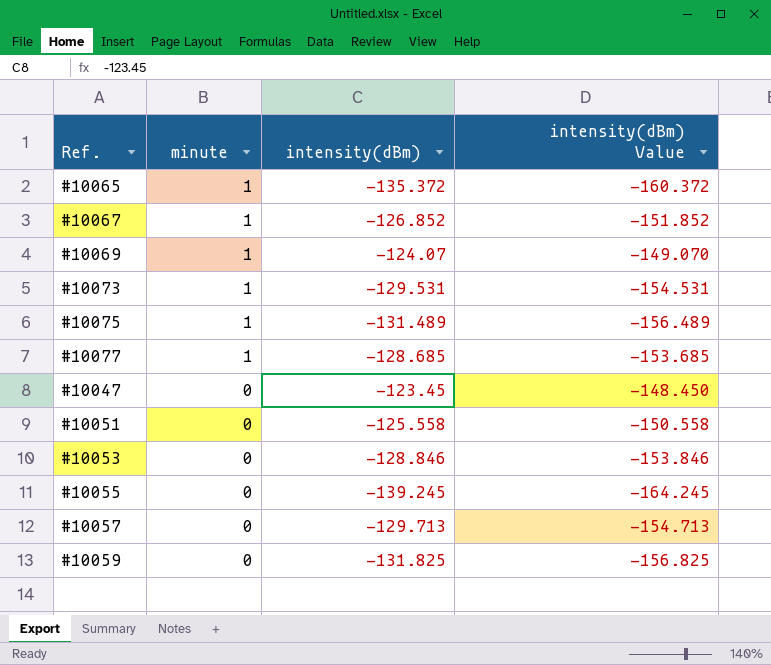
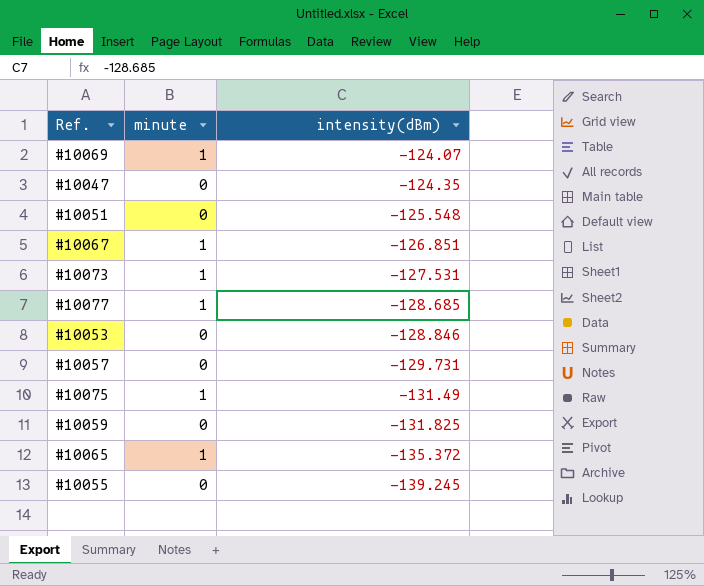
row order: minute descending -> intensity(dBm) descending
column intensity(dBm) Value | formula: [intensity(dBm)] - 25 -> none
#10047 | intensity(dBm): -123.45 -> -124.35
#10051 | intensity(dBm): -125.558 -> -125.548
#10067 | intensity(dBm): -126.852 -> -126.851
#10073 | intensity(dBm): -129.531 -> -127.531
#10057 | intensity(dBm): -129.713 -> -129.731
#10075 | intensity(dBm): -131.489 -> -131.49

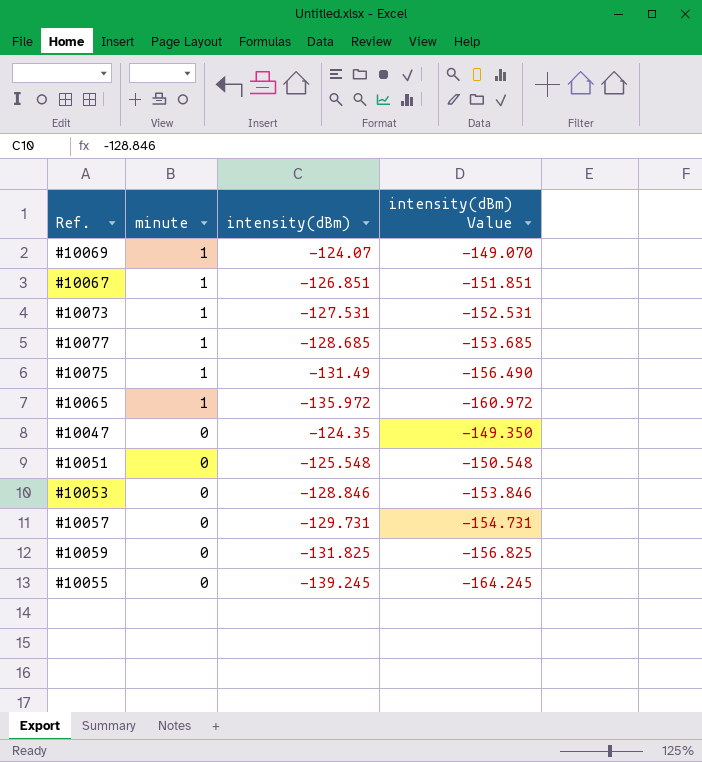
row order: intensity(dBm) descending -> minute descending
column intensity(dBm) Value | formula: none -> [intensity(dBm)] - 25
#10065 | intensity(dBm): -135.372 -> -135.972

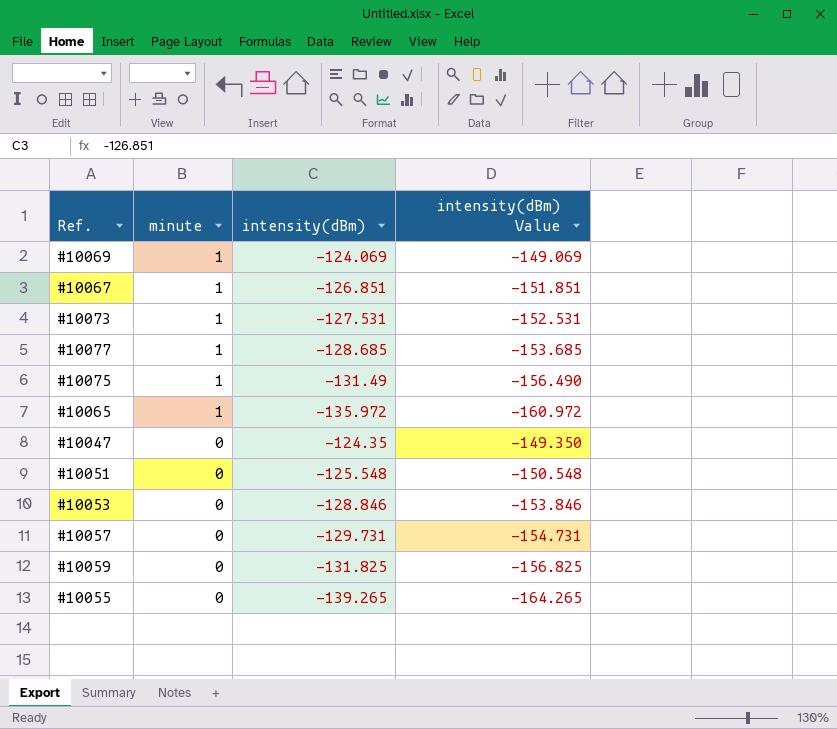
#10069 | intensity(dBm): -124.07 -> -124.069
#10069 | intensity(dBm) Value: -149.070 -> -149.069
#10055 | intensity(dBm): -139.245 -> -139.265
#10055 | intensity(dBm) Value: -164.245 -> -164.265

